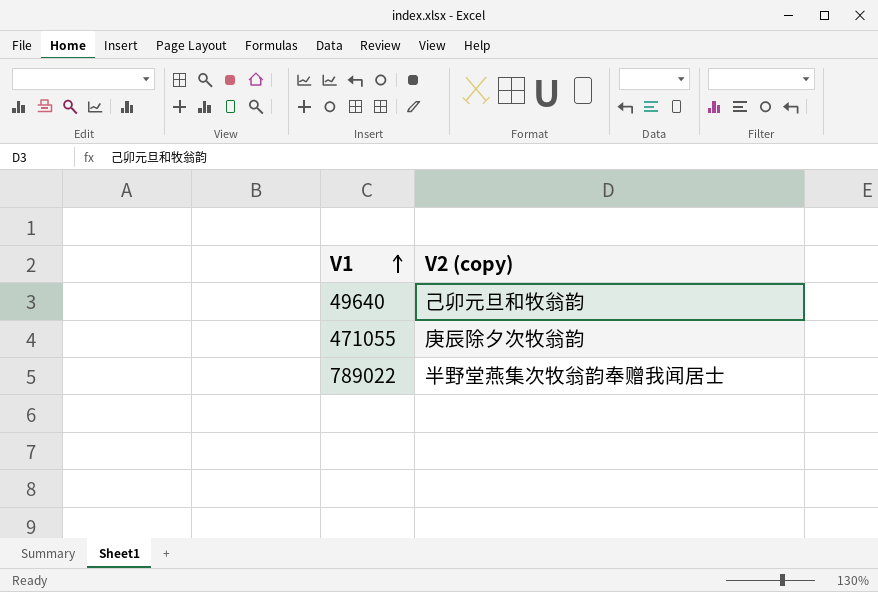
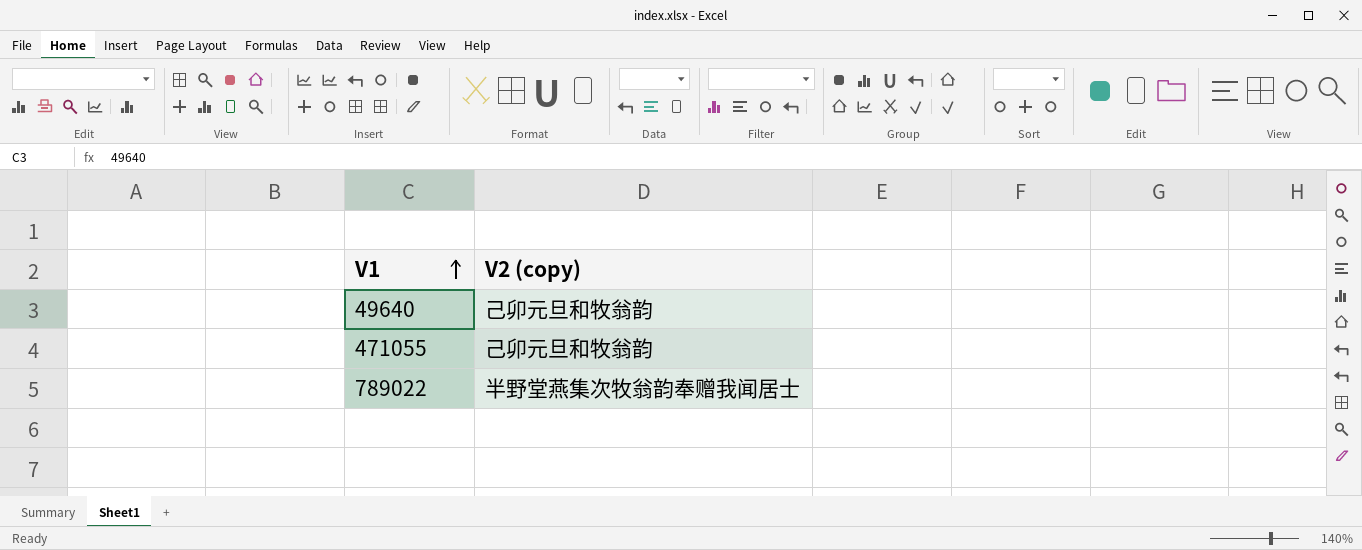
471055 | V2 (copy): 庚辰除夕次牧翁韵 -> 己卯元旦和牧翁韵

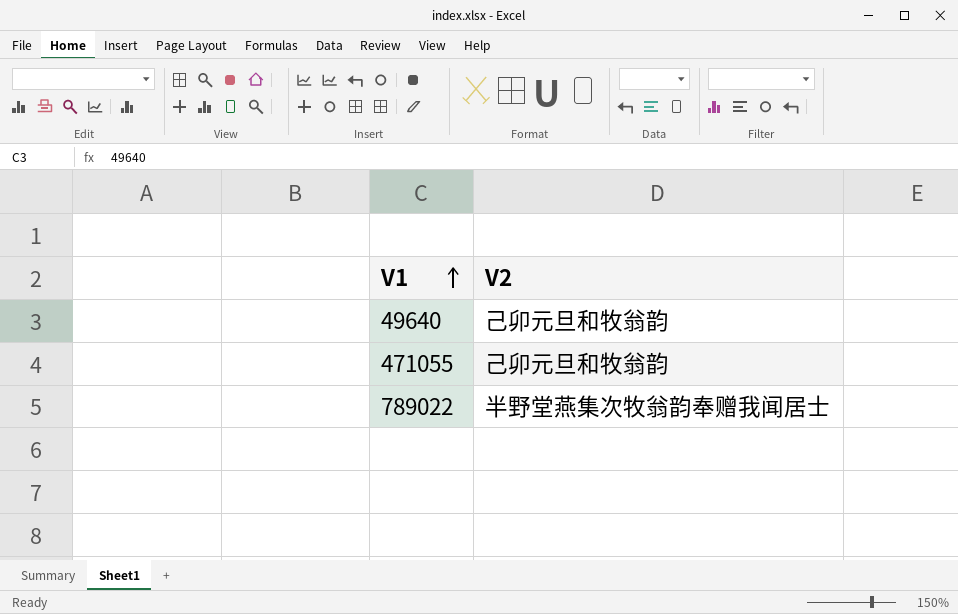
column name: V2 (copy) -> V2

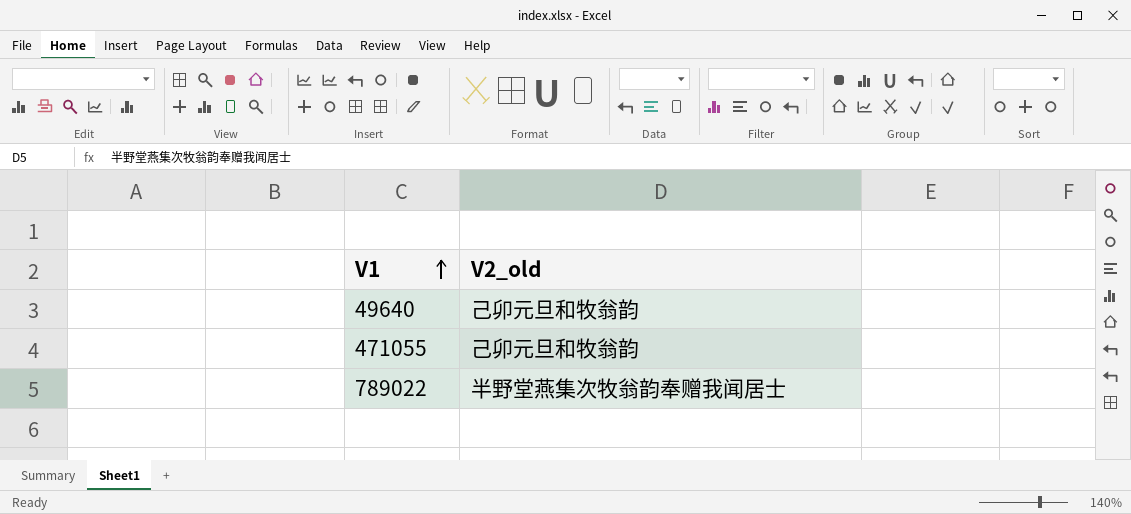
column name: V2 -> V2_old

